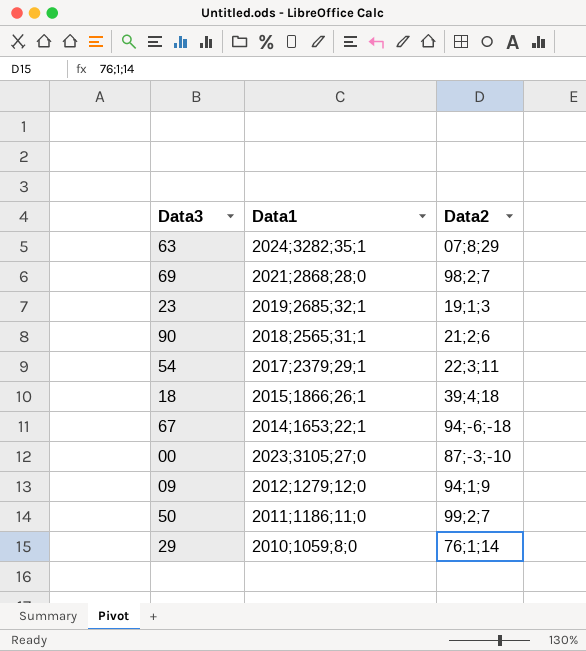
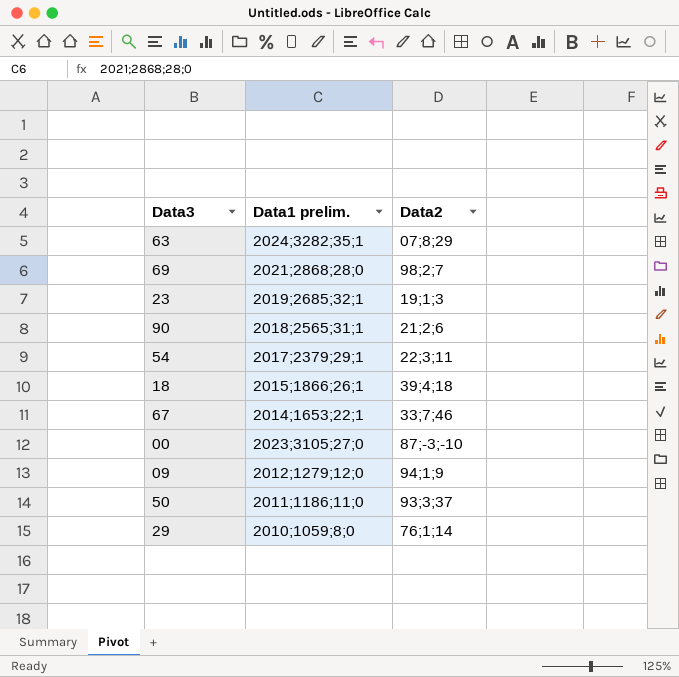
column name: Data1 -> Data1 prelim.
67 | Data2: 94;-6;-18 -> 33;7;46
50 | Data2: 99;2;7 -> 93;3;37

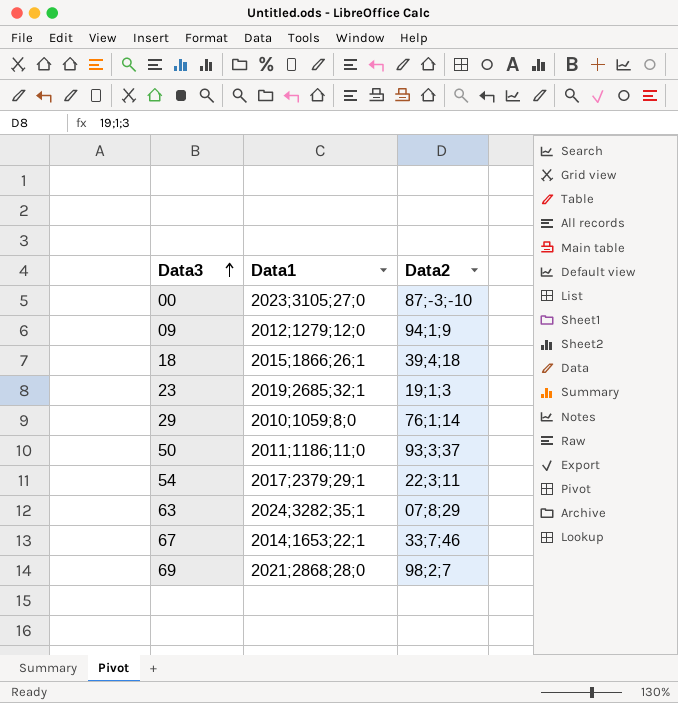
row order: none -> Data3 ascending
column name: Data1 prelim. -> Data1
row 90: 2018;2565;31;1 | 21;2;6 -> none

